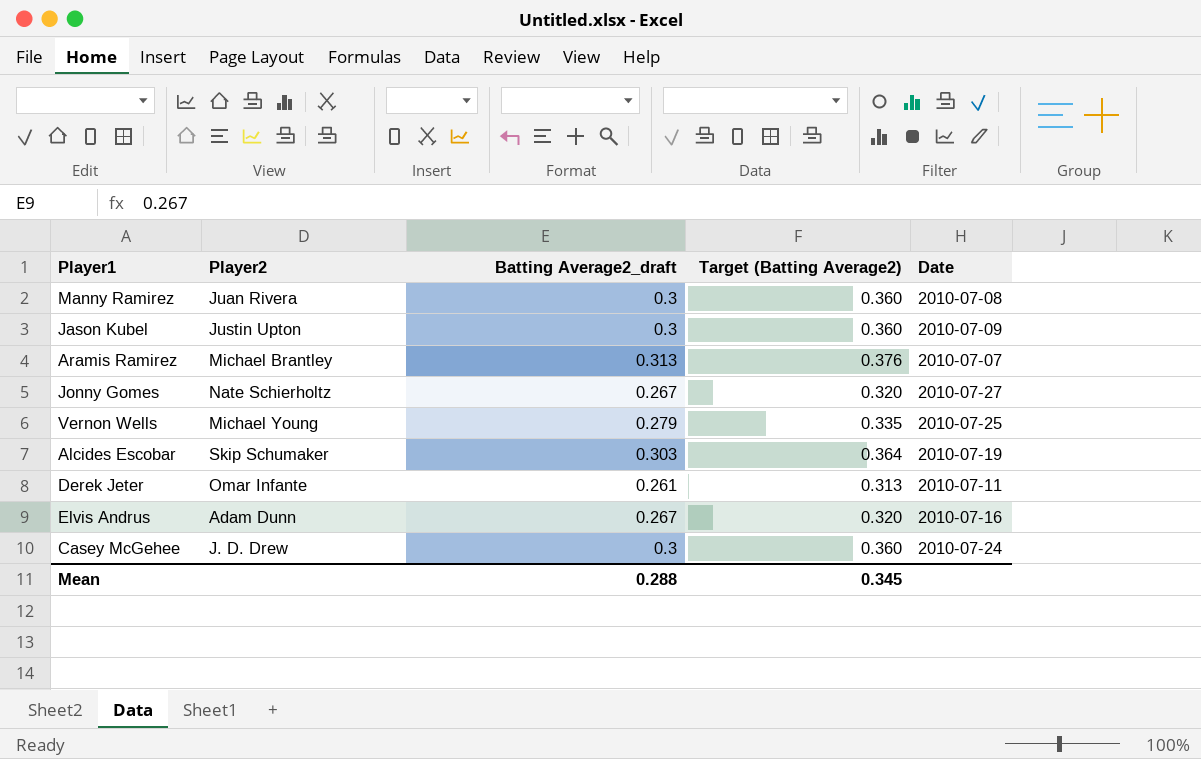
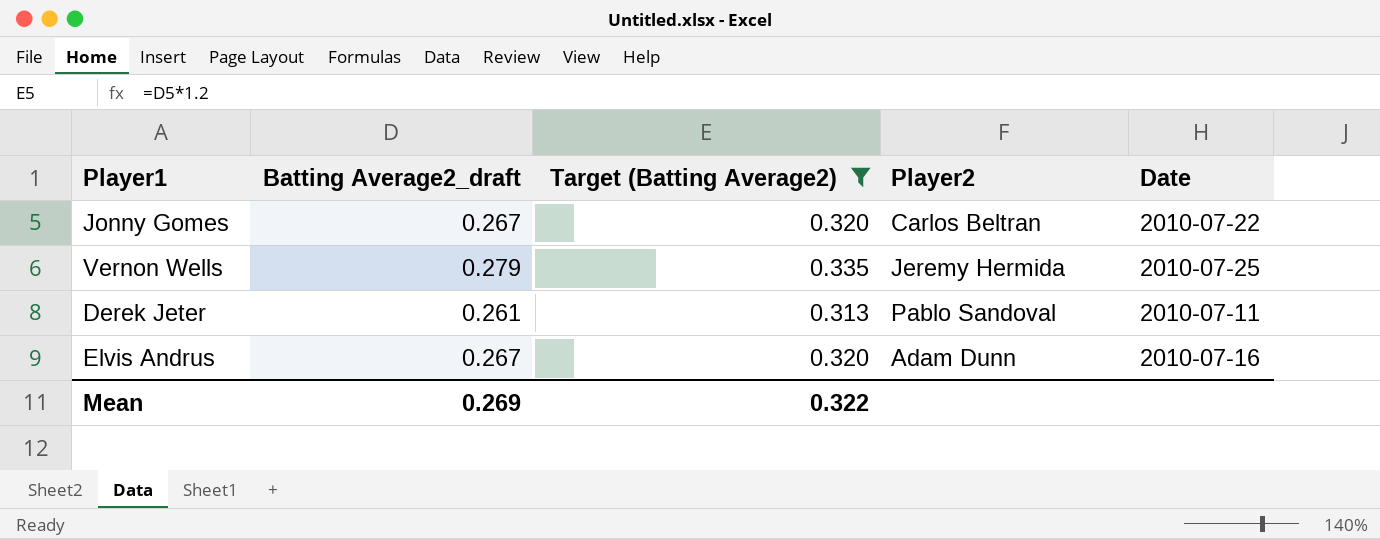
filter: none -> Target (Batting Average2) <= 0.335
column Player2 | position: 2 -> 4
Jonny Gomes | Player2: Nate Schierholtz -> Carlos Beltran
Jonny Gomes | Date: 2010-07-27 -> 2010-07-22
Vernon Wells | Player2: Michael Young -> Jeremy Hermida
Derek Jeter | Player2: Omar Infante -> Pablo Sandoval
Mean | Batting Average2_draft: 0.288 -> 0.269
Mean | Target (Batting Average2): 0.345 -> 0.322

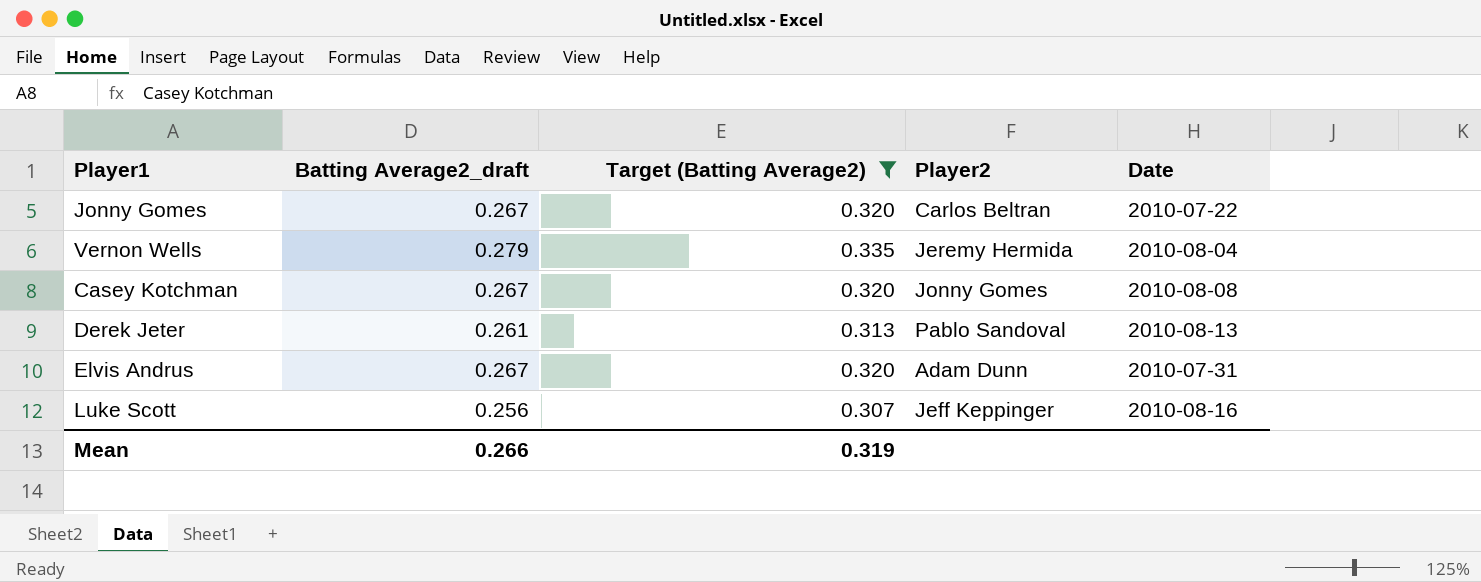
Vernon Wells | Date: 2010-07-25 -> 2010-08-04
row Casey Kotchman: none -> 0.267 | 0.320 | Jonny Gomes | 2010-08-08
Derek Jeter | Date: 2010-07-11 -> 2010-08-13
Elvis Andrus | Date: 2010-07-16 -> 2010-07-31
row Luke Scott: none -> 0.256 | 0.307 | Jeff Keppinger | 2010-08-16
Mean | Batting Average2_draft: 0.269 -> 0.266
Mean | Target (Batting Average2): 0.322 -> 0.319

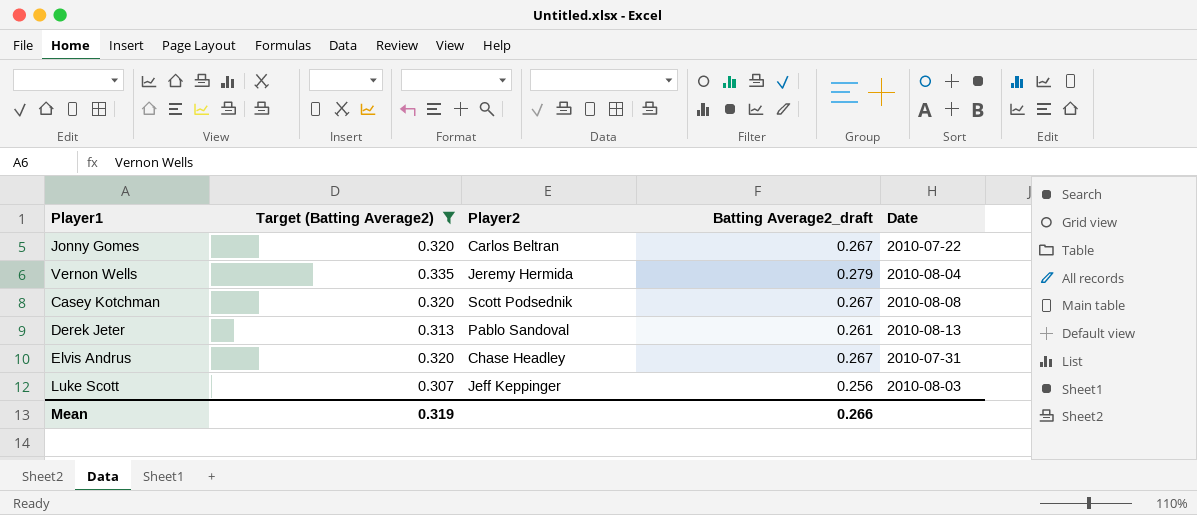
column Batting Average2_draft | position: 2 -> 4
Casey Kotchman | Player2: Jonny Gomes -> Scott Podsednik
Elvis Andrus | Player2: Adam Dunn -> Chase Headley
Luke Scott | Date: 2010-08-16 -> 2010-08-03

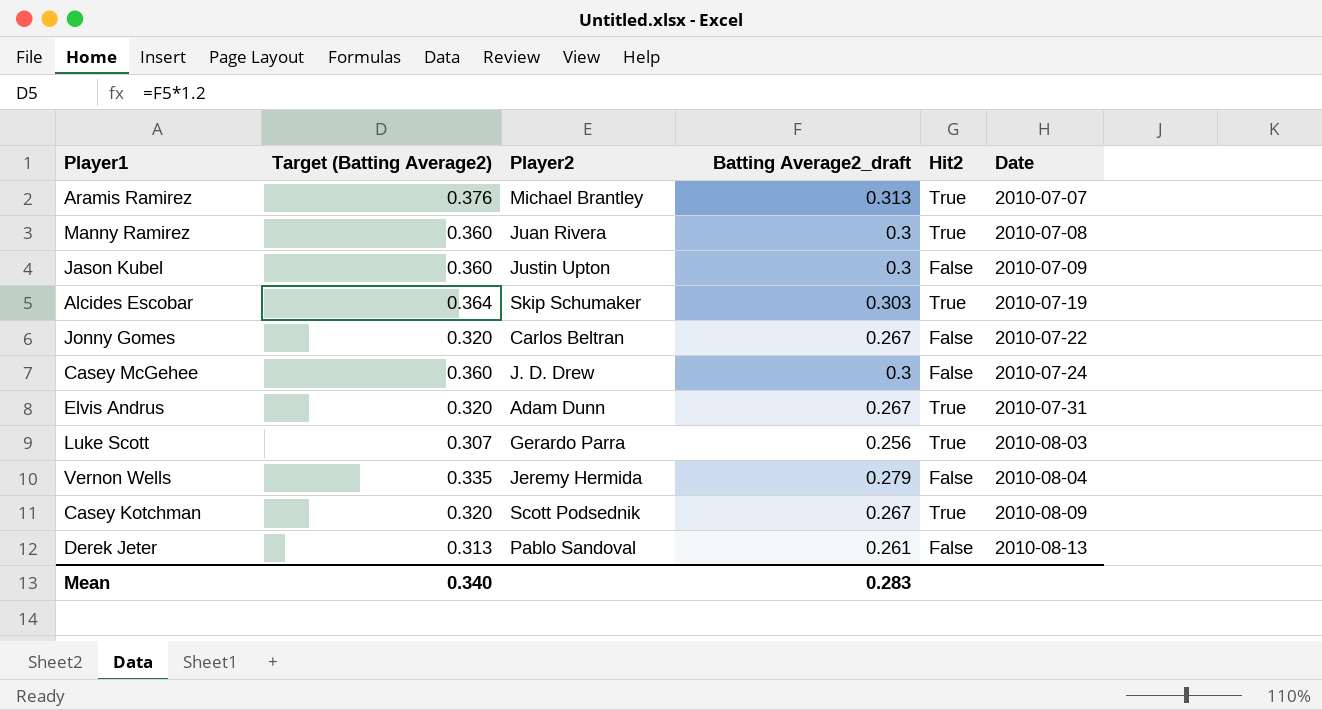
filter: Target (Batting Average2) <= 0.335 -> none
row order: none -> Date ascending
column Hit2 | position: none -> 5
Elvis Andrus | Player2: Chase Headley -> Adam Dunn
Luke Scott | Player2: Jeff Keppinger -> Gerardo Parra
Casey Kotchman | Date: 2010-08-08 -> 2010-08-09
Mean | Target (Batting Average2): 0.319 -> 0.340
Mean | Batting Average2_draft: 0.266 -> 0.283

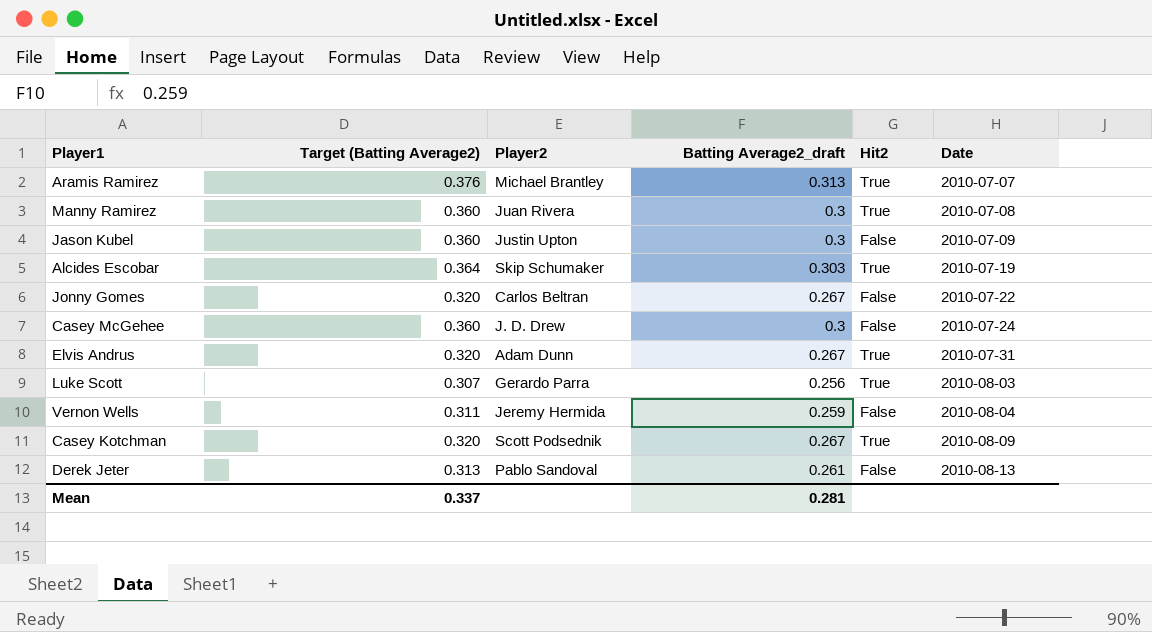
Vernon Wells | Target (Batting Average2): 0.335 -> 0.311
Vernon Wells | Batting Average2_draft: 0.279 -> 0.259
Mean | Target (Batting Average2): 0.340 -> 0.337
Mean | Batting Average2_draft: 0.283 -> 0.281

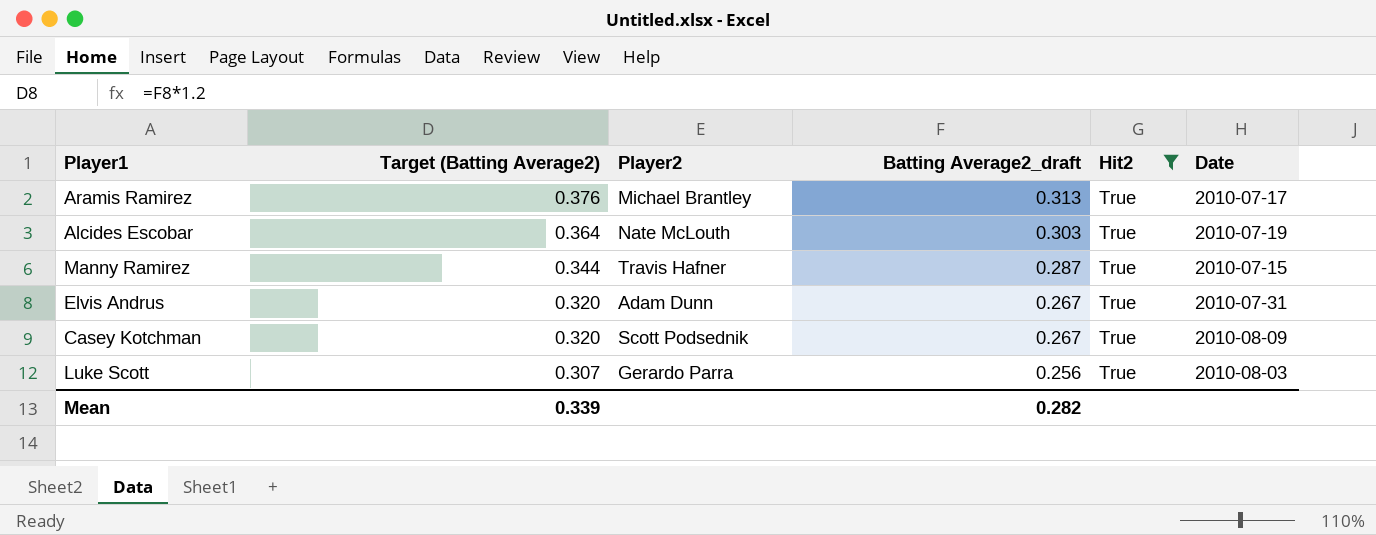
filter: none -> Hit2 = True
row order: Date ascending -> Target (Batting Average2) descending
Aramis Ramirez | Date: 2010-07-07 -> 2010-07-17
Alcides Escobar | Player2: Skip Schumaker -> Nate McLouth
Manny Ramirez | Target (Batting Average2): 0.360 -> 0.344
Manny Ramirez | Player2: Juan Rivera -> Travis Hafner
Manny Ramirez | Batting Average2_draft: 0.3 -> 0.287
Manny Ramirez | Date: 2010-07-08 -> 2010-07-15
Mean | Target (Batting Average2): 0.337 -> 0.339
Mean | Batting Average2_draft: 0.281 -> 0.282

